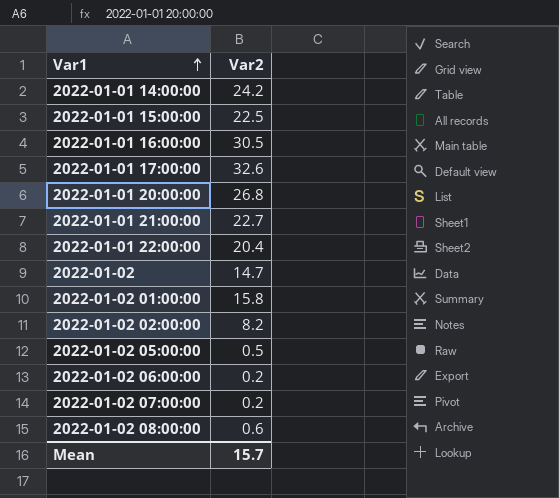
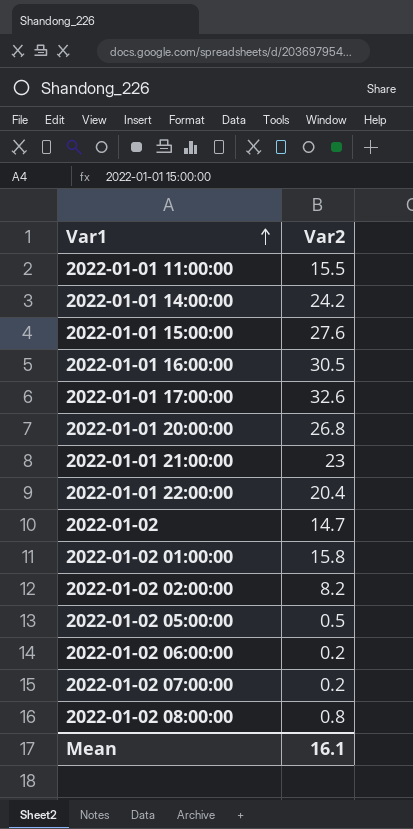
row 2022-01-01 11:00:00: none -> 15.5
2022-01-01 15:00:00 | Var2: 22.5 -> 27.6
2022-01-01 21:00:00 | Var2: 22.7 -> 23
2022-01-02 08:00:00 | Var2: 0.6 -> 0.8
Mean | Var2: 15.7 -> 16.1

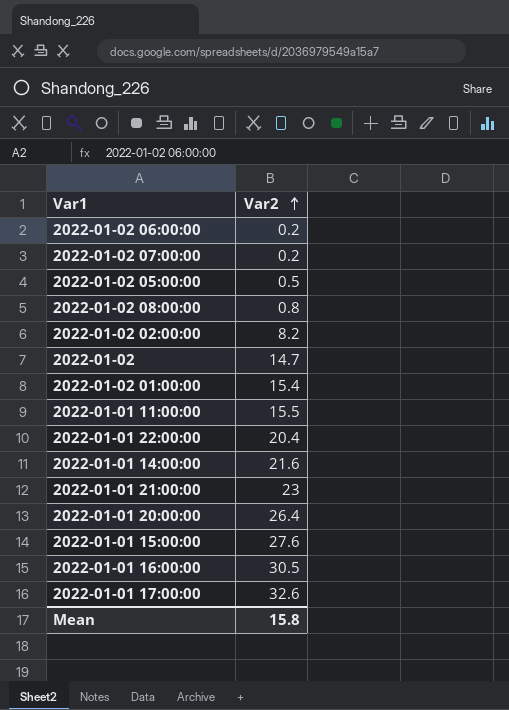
row order: Var1 ascending -> Var2 ascending
2022-01-02 01:00:00 | Var2: 15.8 -> 15.4
2022-01-01 14:00:00 | Var2: 24.2 -> 21.6
2022-01-01 20:00:00 | Var2: 26.8 -> 26.4
Mean | Var2: 16.1 -> 15.8

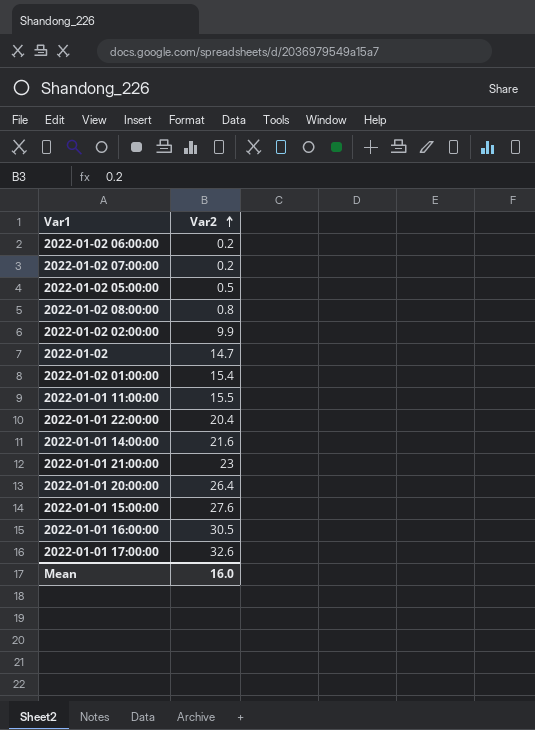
2022-01-02 02:00:00 | Var2: 8.2 -> 9.9
Mean | Var2: 15.8 -> 16.0

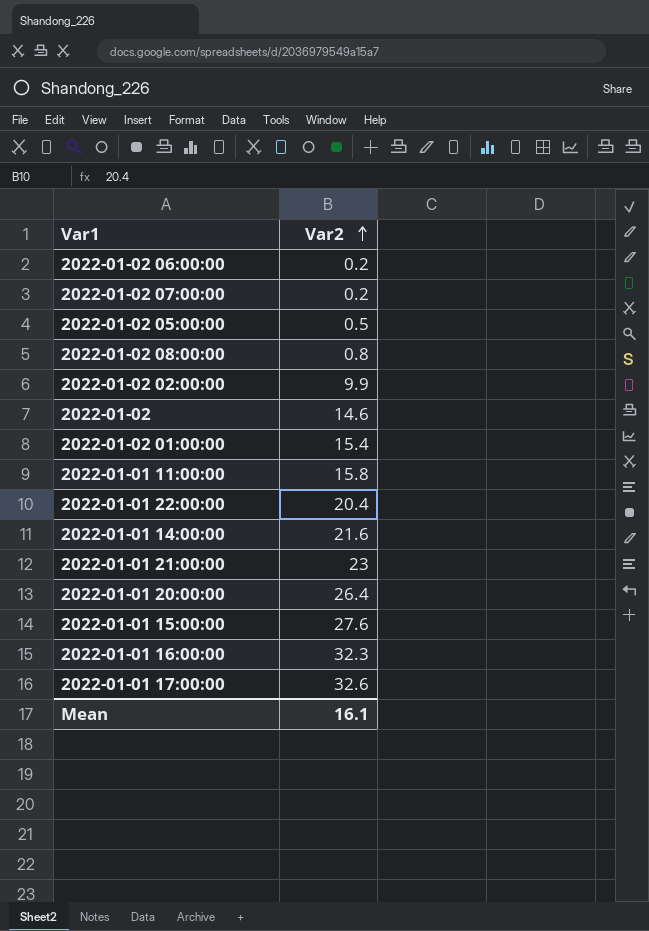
2022-01-02 | Var2: 14.7 -> 14.6
2022-01-01 11:00:00 | Var2: 15.5 -> 15.8
2022-01-01 16:00:00 | Var2: 30.5 -> 32.3
Mean | Var2: 16.0 -> 16.1

